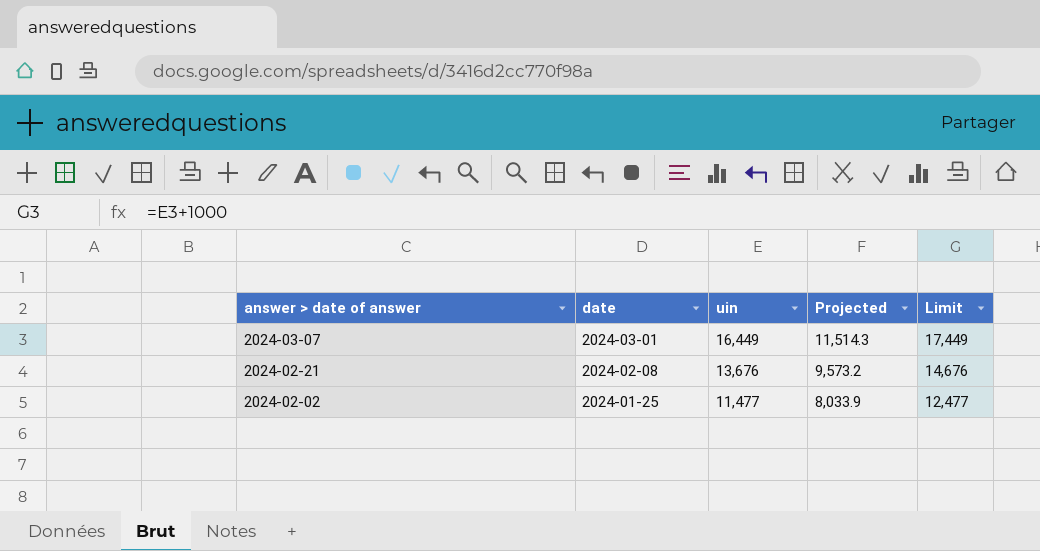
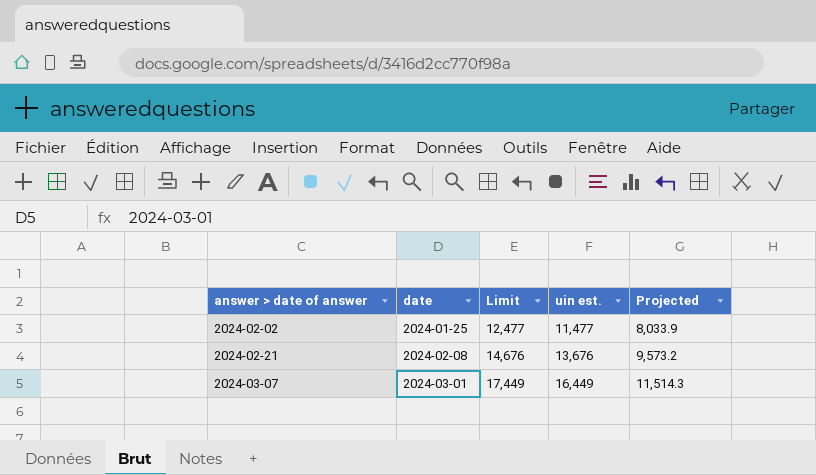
row order: answer > date of answer descending -> answer > date of answer ascending
column Limit | position: 5 -> 3
column name: uin -> uin est.

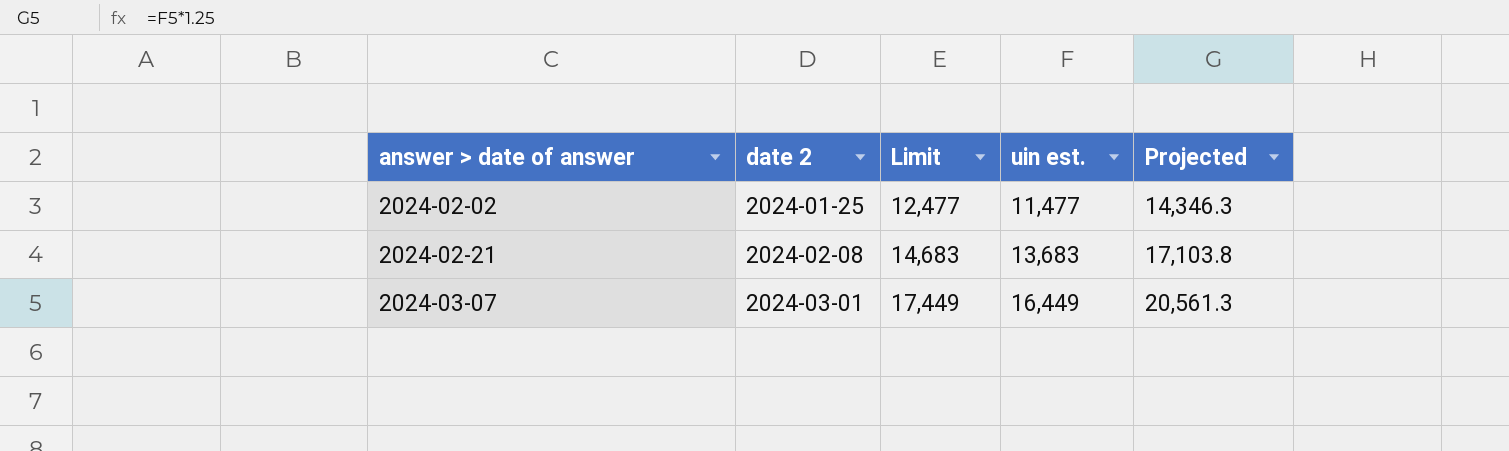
column name: date -> date 2
column Projected | formula: [uin est.] * 0.7 -> [uin est.] * 1.25
2024-02-21 | Limit: 14,676 -> 14,683
2024-02-21 | uin est.: 13,676 -> 13,683

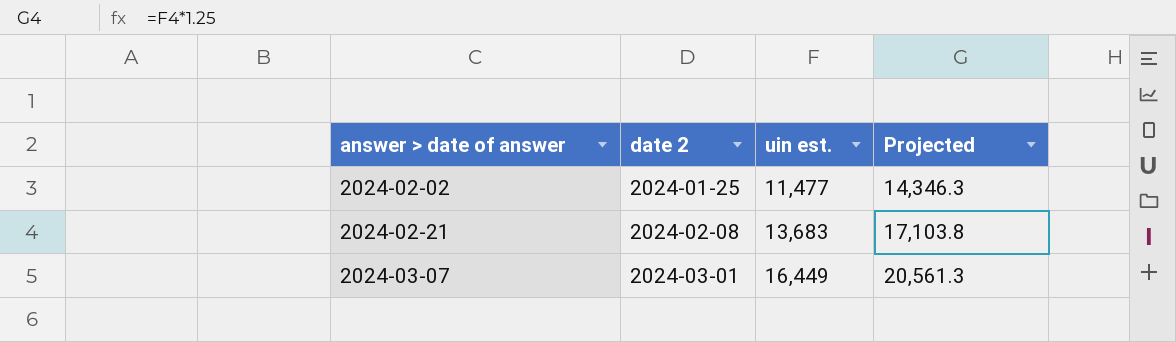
column Limit | formula: [uin est.] + 1000 -> none

